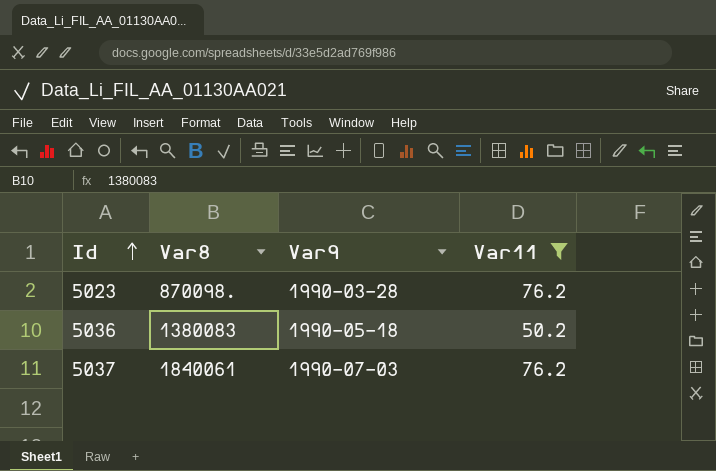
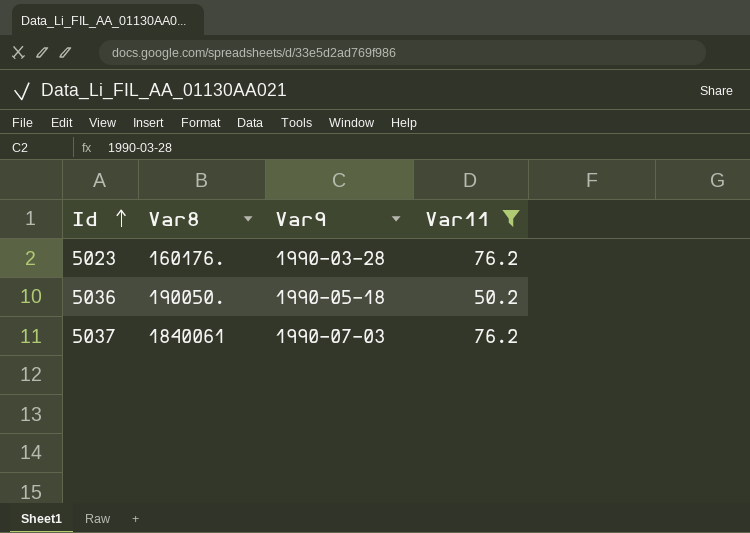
5023 | Var8: 870098. -> 160176.
5036 | Var8: 1380083 -> 190050.

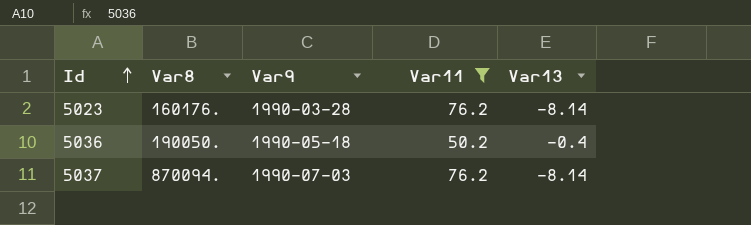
column Var13 | position: none -> 5
5037 | Var8: 1840061 -> 870094.

